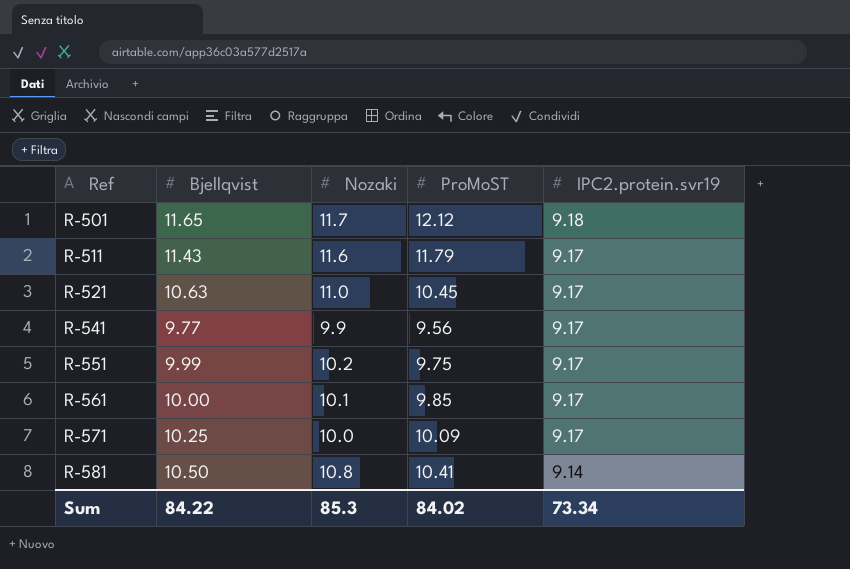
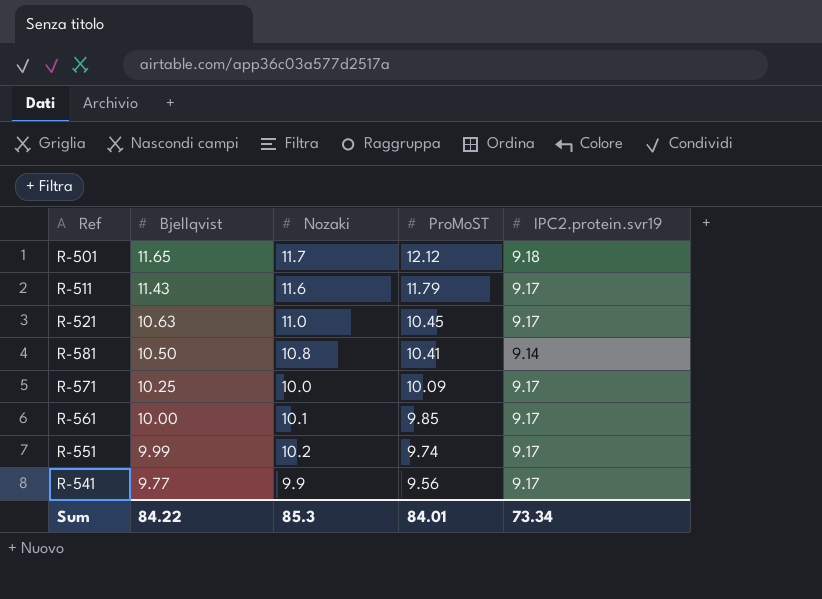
row order: Ref ascending -> Bjellqvist descending
R-551 | ProMoST: 9.75 -> 9.74
Sum | ProMoST: 84.02 -> 84.01

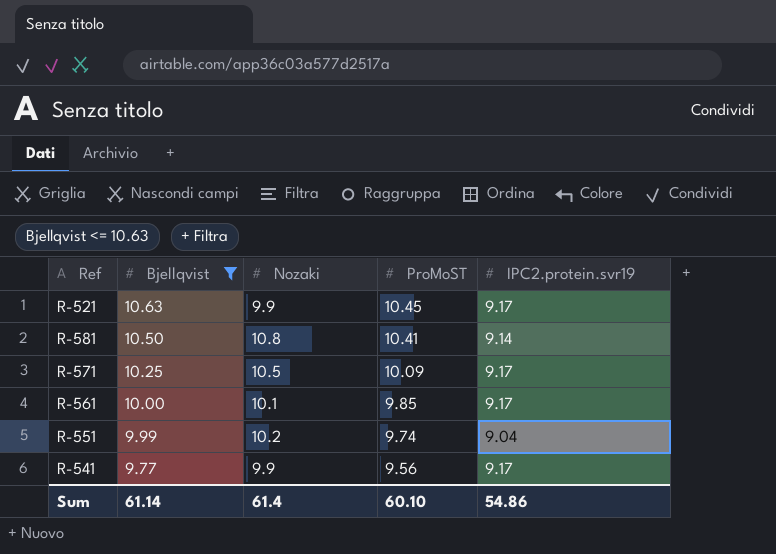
filter: none -> Bjellqvist <= 10.63
R-521 | Nozaki: 11.0 -> 9.9
R-571 | Nozaki: 10.0 -> 10.5
R-551 | IPC2.protein.svr19: 9.17 -> 9.04
Sum | Bjellqvist: 84.22 -> 61.14
Sum | Nozaki: 85.3 -> 61.4
Sum | ProMoST: 84.01 -> 60.10
Sum | IPC2.protein.svr19: 73.34 -> 54.86

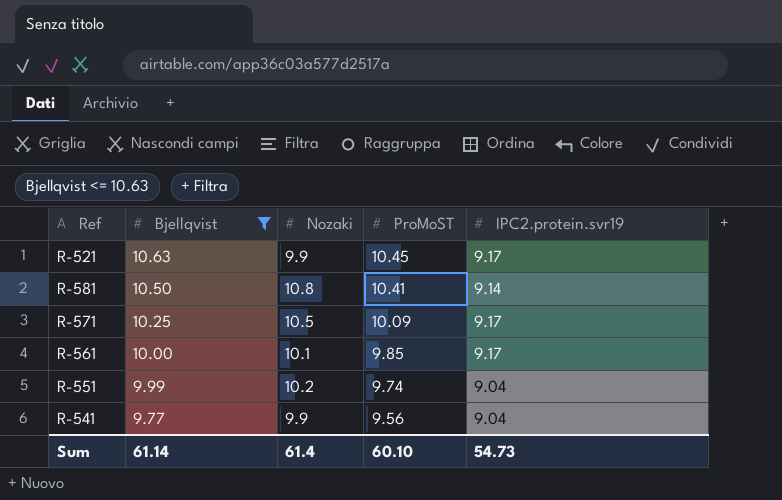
R-541 | IPC2.protein.svr19: 9.17 -> 9.04
Sum | IPC2.protein.svr19: 54.86 -> 54.73

